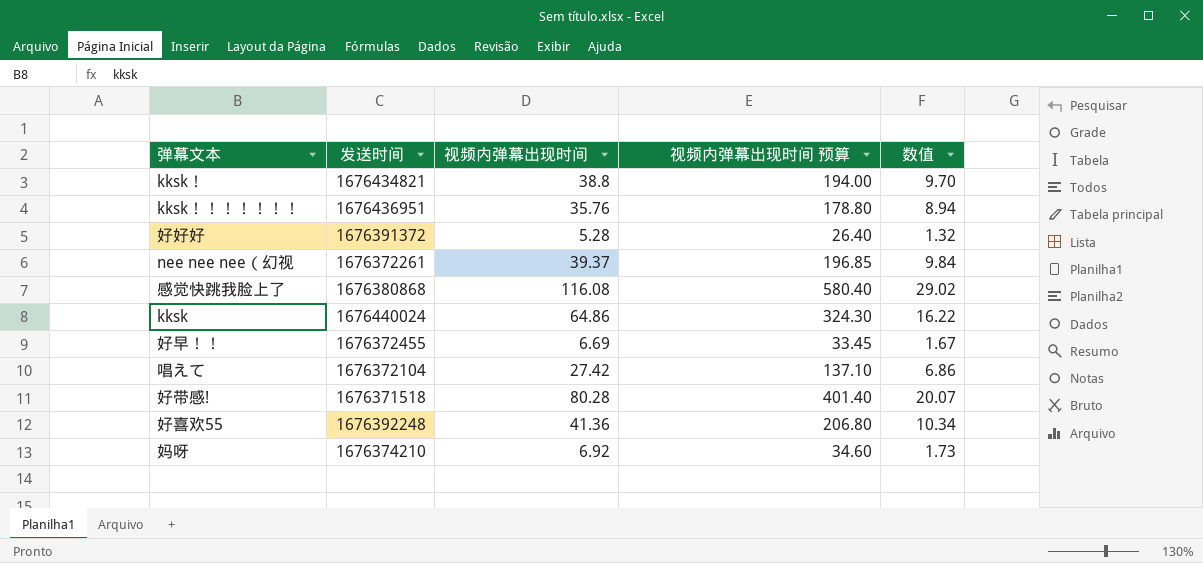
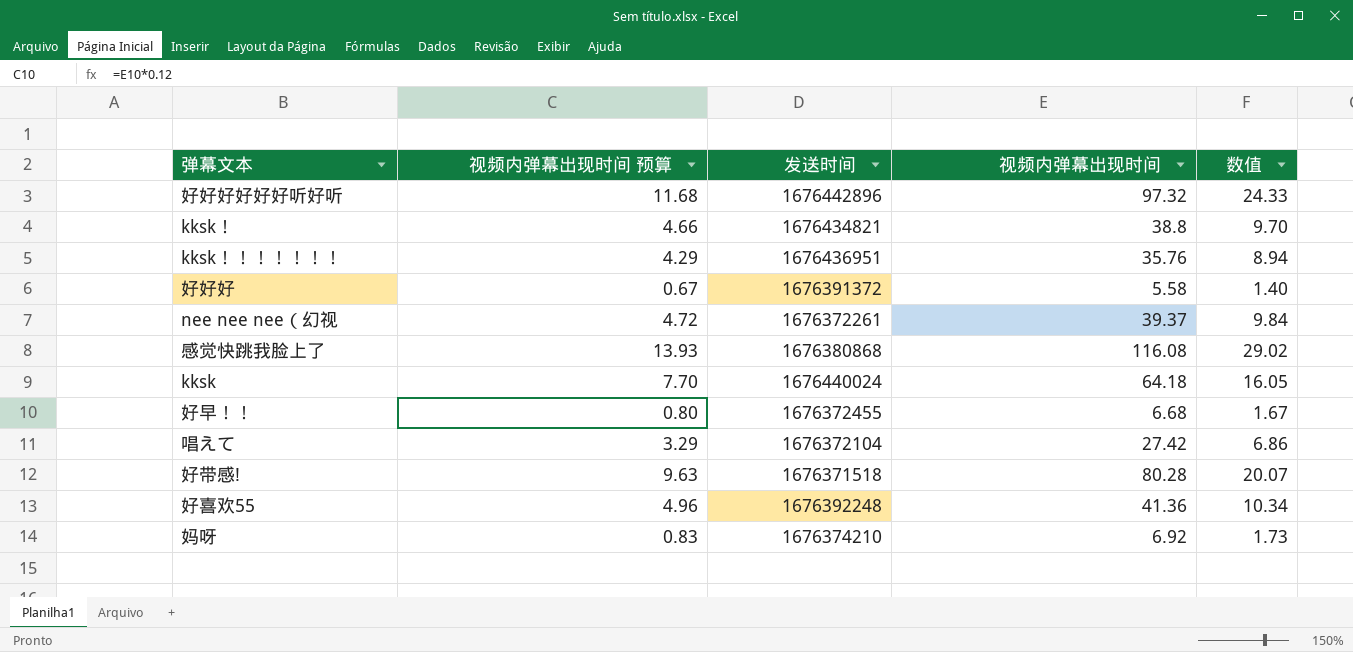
column 视频内弹幕出现时间 预算 | formula: [视频内弹幕出现时间] * 5 -> [视频内弹幕出现时间] * 0.12
column 视频内弹幕出现时间 预算 | position: 4 -> 2
row 好好好好好好听好听: none -> 11.68 | 1676442896 | 97.32 | 24.33
好好好 | 视频内弹幕出现时间: 5.28 -> 5.58
好好好 | 数值: 1.32 -> 1.40
kksk | 视频内弹幕出现时间: 64.86 -> 64.18
kksk | 数值: 16.22 -> 16.05
好早！！ | 视频内弹幕出现时间: 6.69 -> 6.68

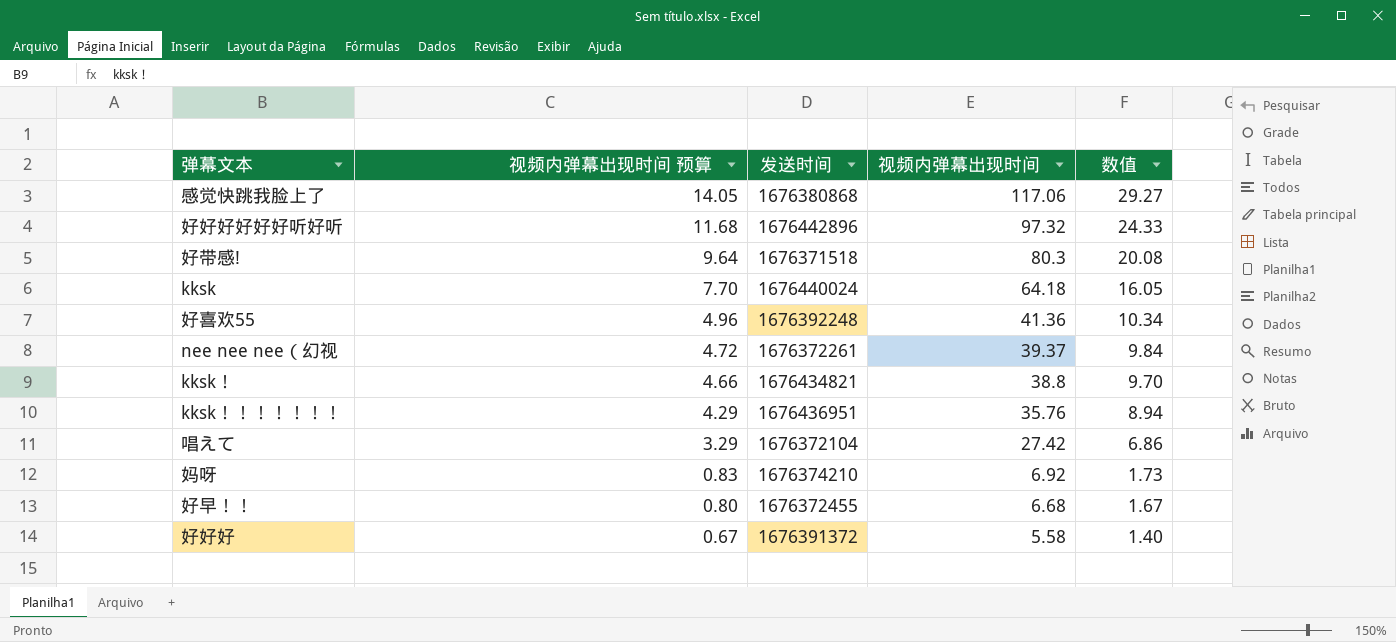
row order: none -> 视频内弹幕出现时间 预算 descending
感觉快跳我脸上了 | 视频内弹幕出现时间 预算: 13.93 -> 14.05
感觉快跳我脸上了 | 视频内弹幕出现时间: 116.08 -> 117.06
感觉快跳我脸上了 | 数值: 29.02 -> 29.27
好带感! | 视频内弹幕出现时间 预算: 9.63 -> 9.64
好带感! | 视频内弹幕出现时间: 80.28 -> 80.3
好带感! | 数值: 20.07 -> 20.08

